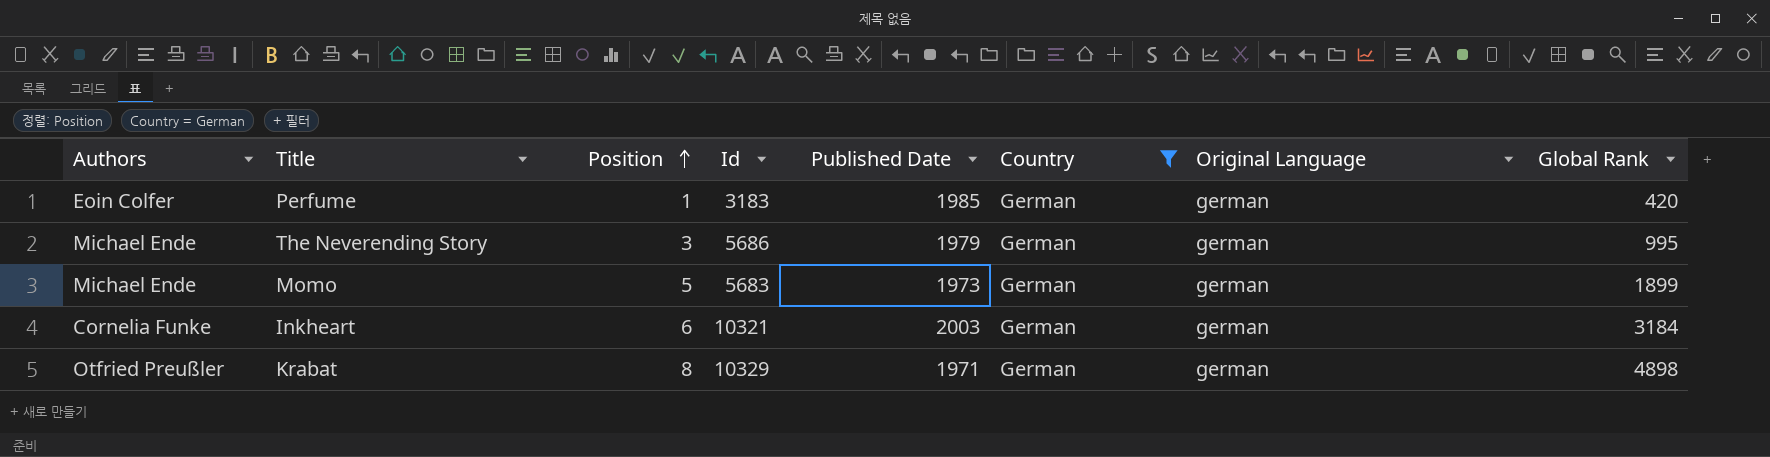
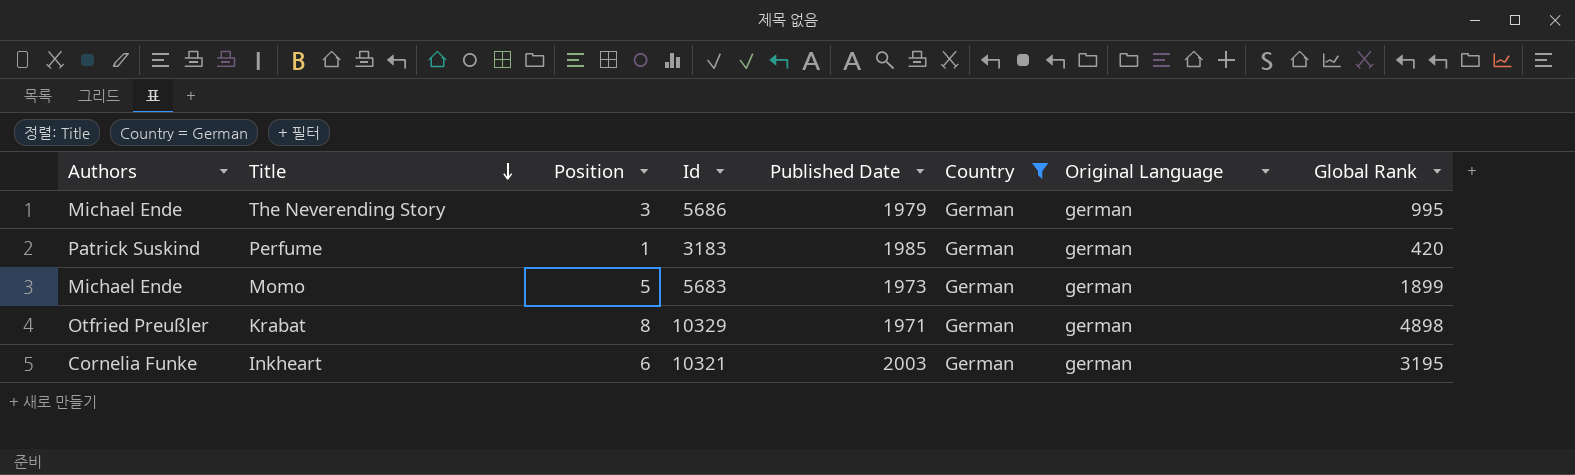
row order: Position ascending -> Title descending
Perfume | Authors: Eoin Colfer -> Patrick Suskind
Inkheart | Global Rank: 3184 -> 3195

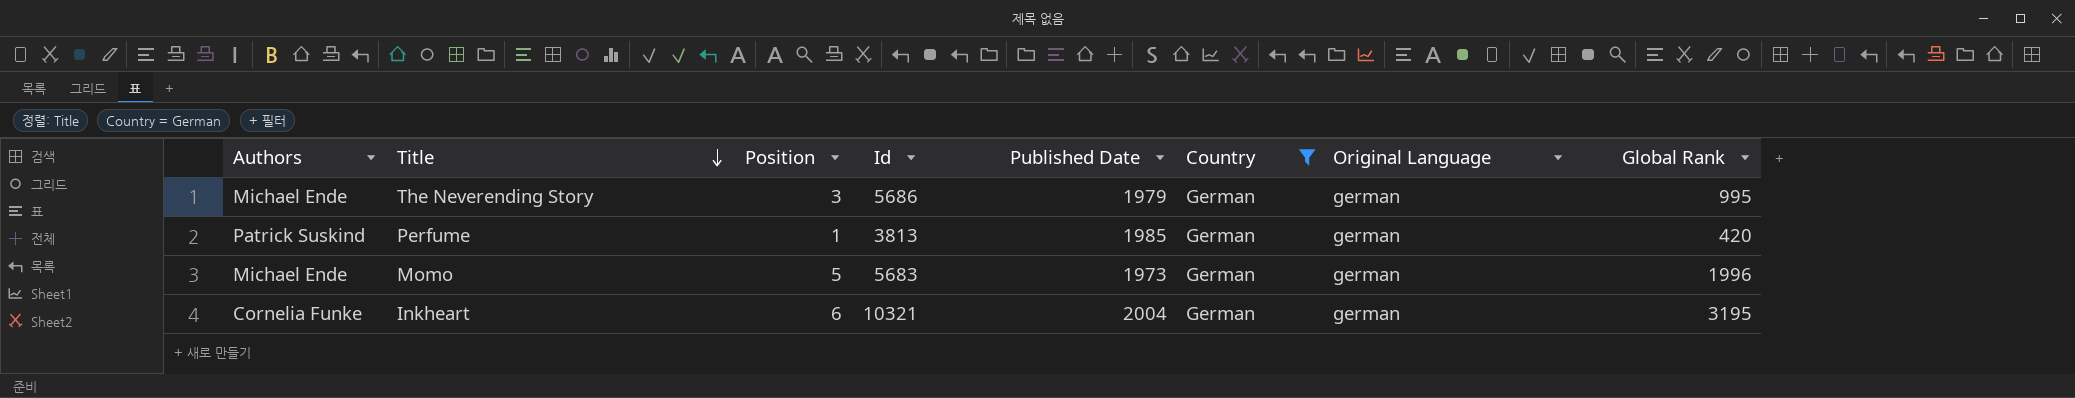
row Krabat: Otfried Preußler | 8 | 10329 | 1971 | German | german | 4898 -> none
Perfume | Id: 3183 -> 3813
Momo | Global Rank: 1899 -> 1996
Inkheart | Published Date: 2003 -> 2004

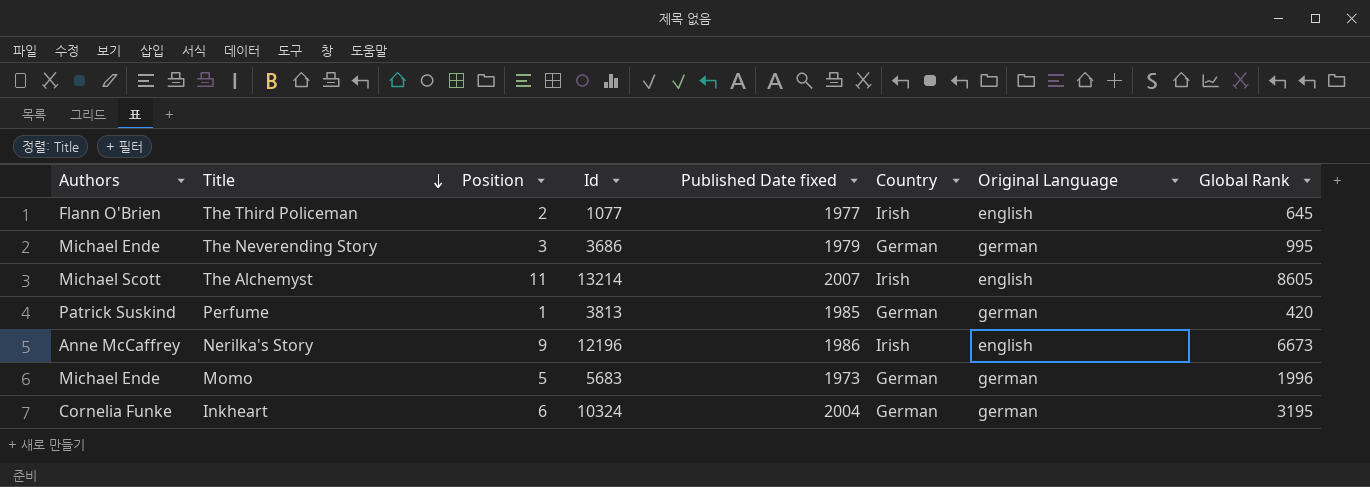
filter: Country = German -> none
column name: Published Date -> Published Date fixed
The Neverending Story | Id: 5686 -> 3686
Inkheart | Id: 10321 -> 10324

